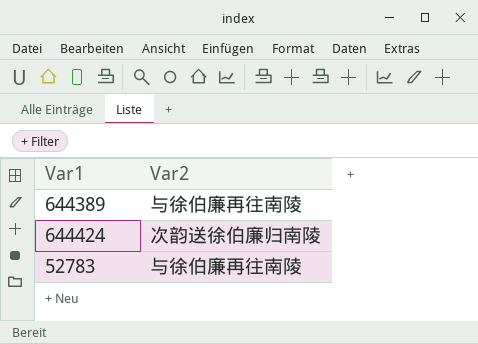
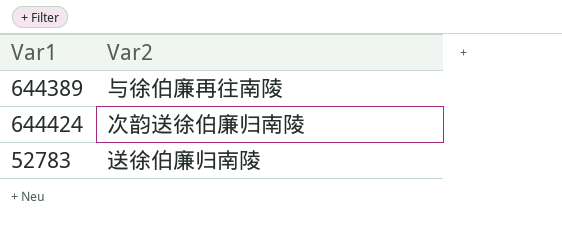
52783 | Var2: 与徐伯廉再往南陵 -> 送徐伯廉归南陵

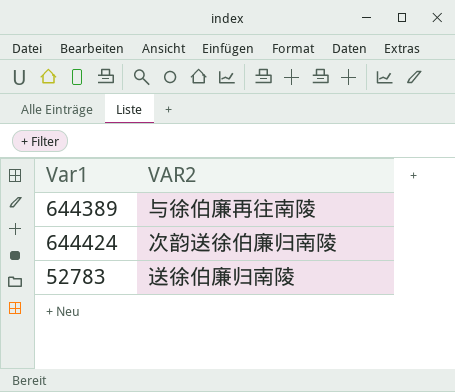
column name: Var2 -> VAR2

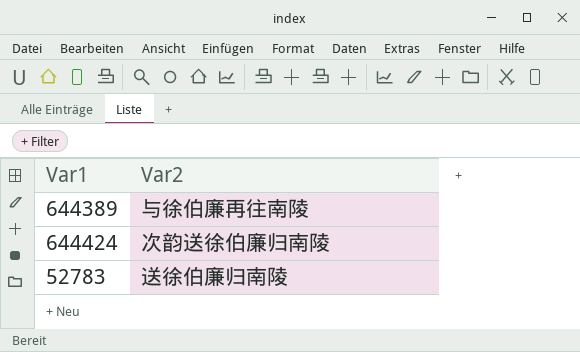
column name: VAR2 -> Var2

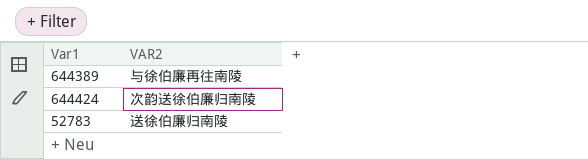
column name: Var2 -> VAR2

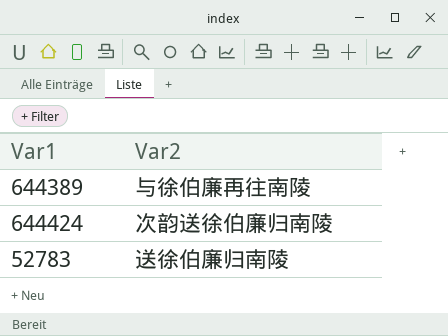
column name: VAR2 -> Var2

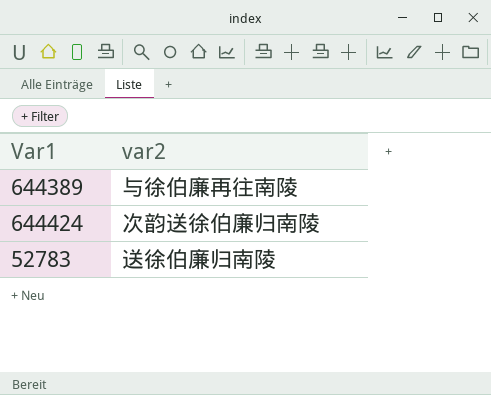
column name: Var2 -> var2

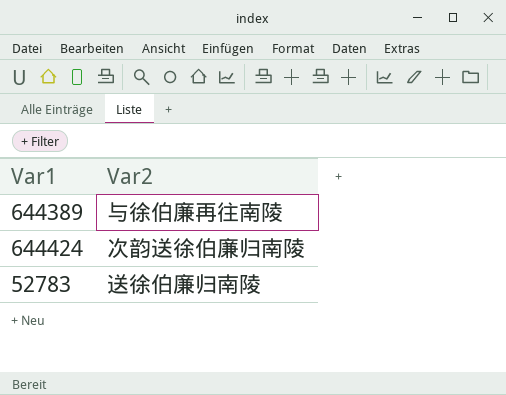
column name: var2 -> Var2

